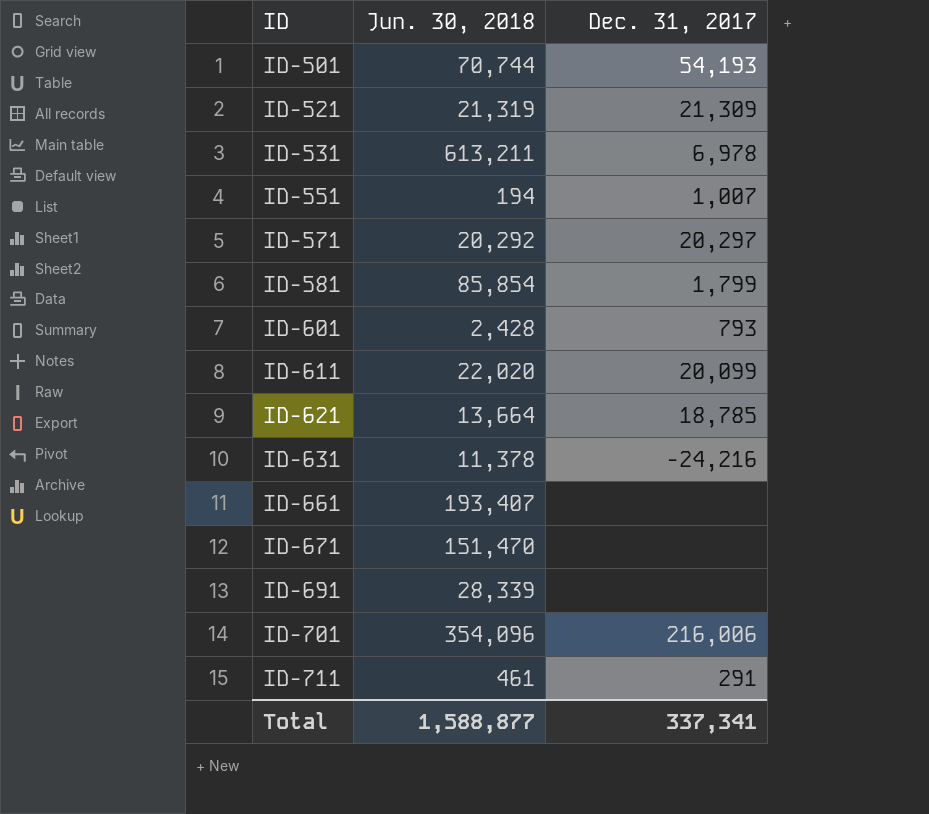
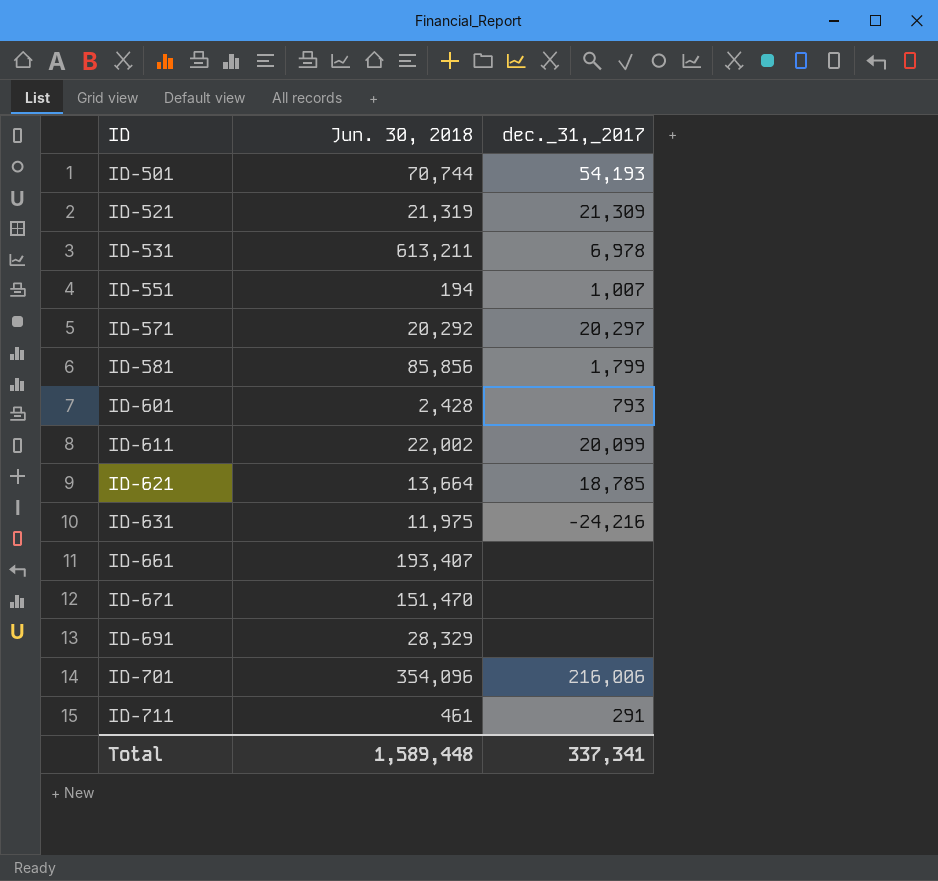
column name: Dec. 31, 2017 -> dec._31,_2017
ID-581 | Jun. 30, 2018: 85,854 -> 85,856
ID-611 | Jun. 30, 2018: 22,020 -> 22,002
ID-631 | Jun. 30, 2018: 11,378 -> 11,975
ID-691 | Jun. 30, 2018: 28,339 -> 28,329
Total | Jun. 30, 2018: 1,588,877 -> 1,589,448

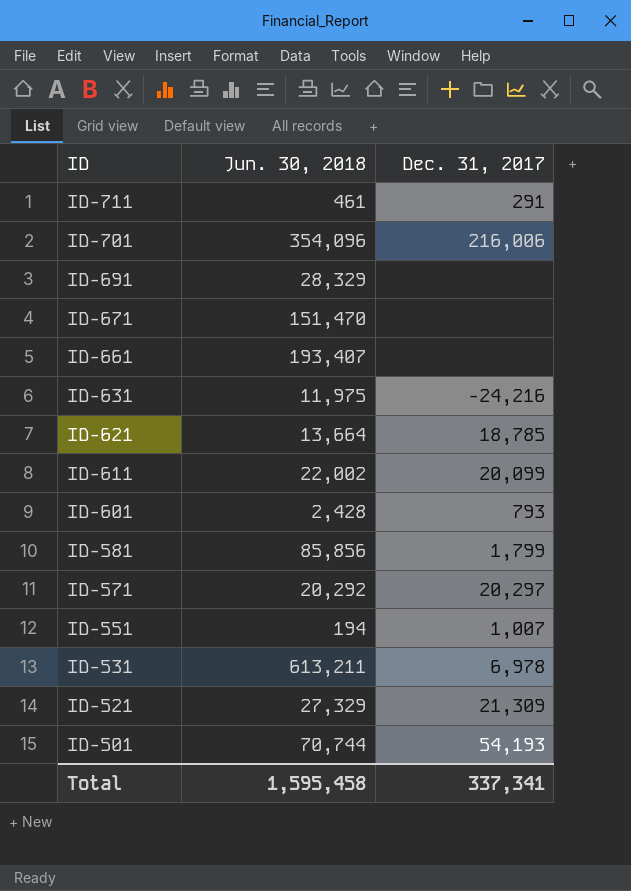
row order: ID ascending -> ID descending
column name: dec._31,_2017 -> Dec. 31, 2017
ID-521 | Jun. 30, 2018: 21,319 -> 27,329
Total | Jun. 30, 2018: 1,589,448 -> 1,595,458

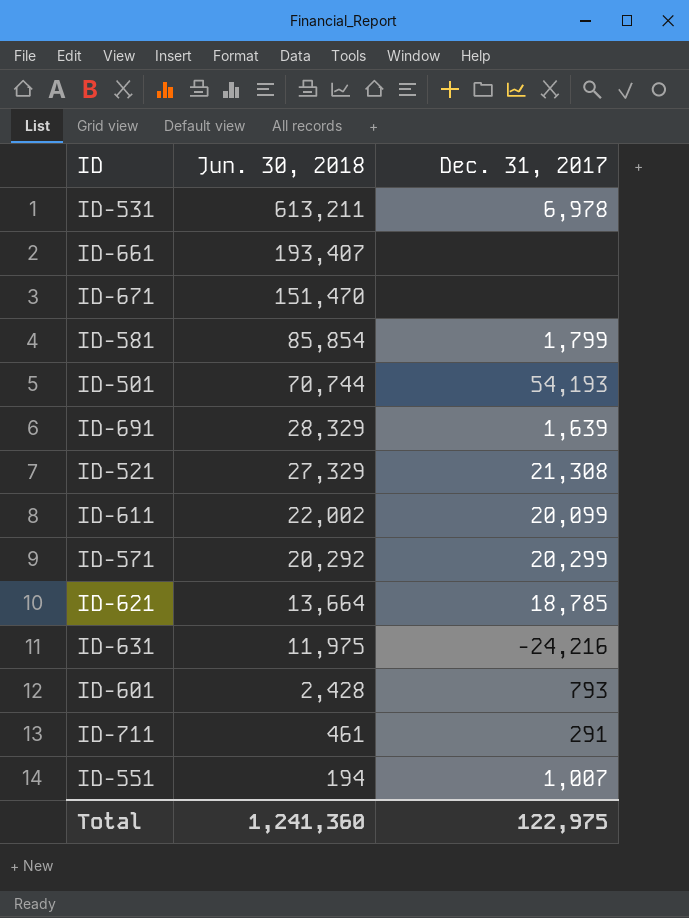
row order: ID descending -> Jun. 30, 2018 descending
row ID-701: 354,096 | 216,006 -> none
ID-581 | Jun. 30, 2018: 85,856 -> 85,854
ID-691 | Dec. 31, 2017: none -> 1,639
ID-521 | Dec. 31, 2017: 21,309 -> 21,308
ID-571 | Dec. 31, 2017: 20,297 -> 20,299
Total | Jun. 30, 2018: 1,595,458 -> 1,241,360
Total | Dec. 31, 2017: 337,341 -> 122,975

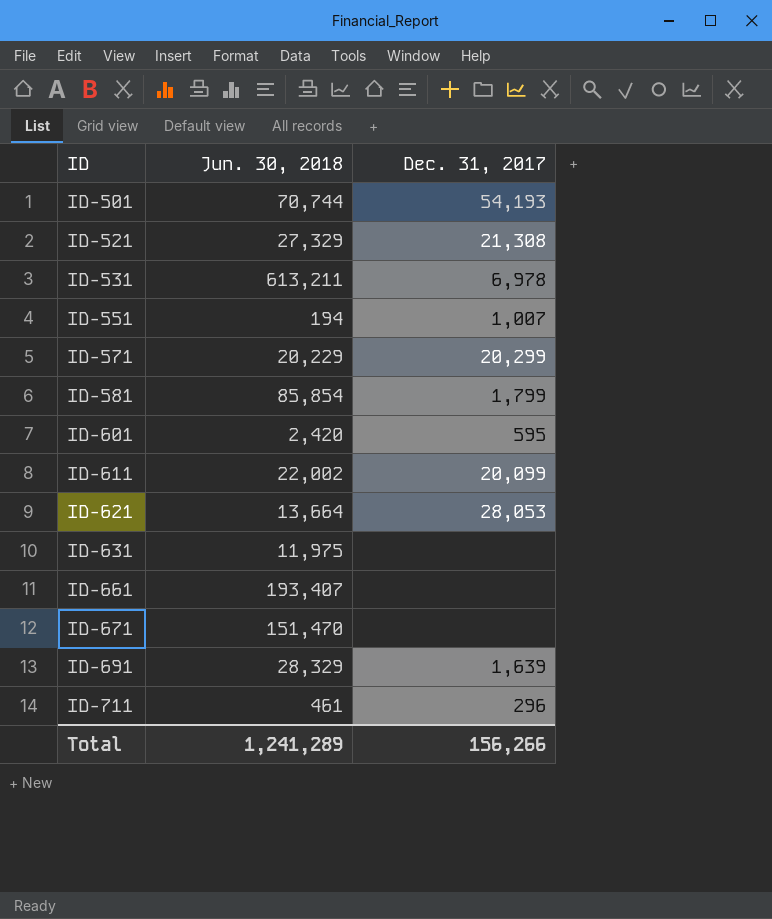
row order: Jun. 30, 2018 descending -> ID ascending
ID-571 | Jun. 30, 2018: 20,292 -> 20,229
ID-601 | Jun. 30, 2018: 2,428 -> 2,420
ID-601 | Dec. 31, 2017: 793 -> 595
ID-621 | Dec. 31, 2017: 18,785 -> 28,053
ID-631 | Dec. 31, 2017: -24,216 -> none
ID-711 | Dec. 31, 2017: 291 -> 296
Total | Jun. 30, 2018: 1,241,360 -> 1,241,289
Total | Dec. 31, 2017: 122,975 -> 156,266

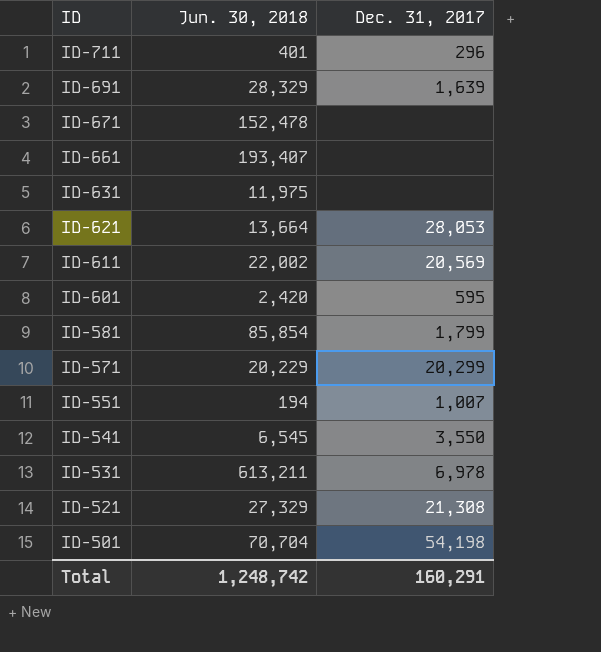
row order: ID ascending -> ID descending
ID-711 | Jun. 30, 2018: 461 -> 401
ID-671 | Jun. 30, 2018: 151,470 -> 152,478
ID-611 | Dec. 31, 2017: 20,099 -> 20,569
row ID-541: none -> 6,545 | 3,550
ID-501 | Jun. 30, 2018: 70,744 -> 70,704
ID-501 | Dec. 31, 2017: 54,193 -> 54,198
Total | Jun. 30, 2018: 1,241,289 -> 1,248,742
Total | Dec. 31, 2017: 156,266 -> 160,291

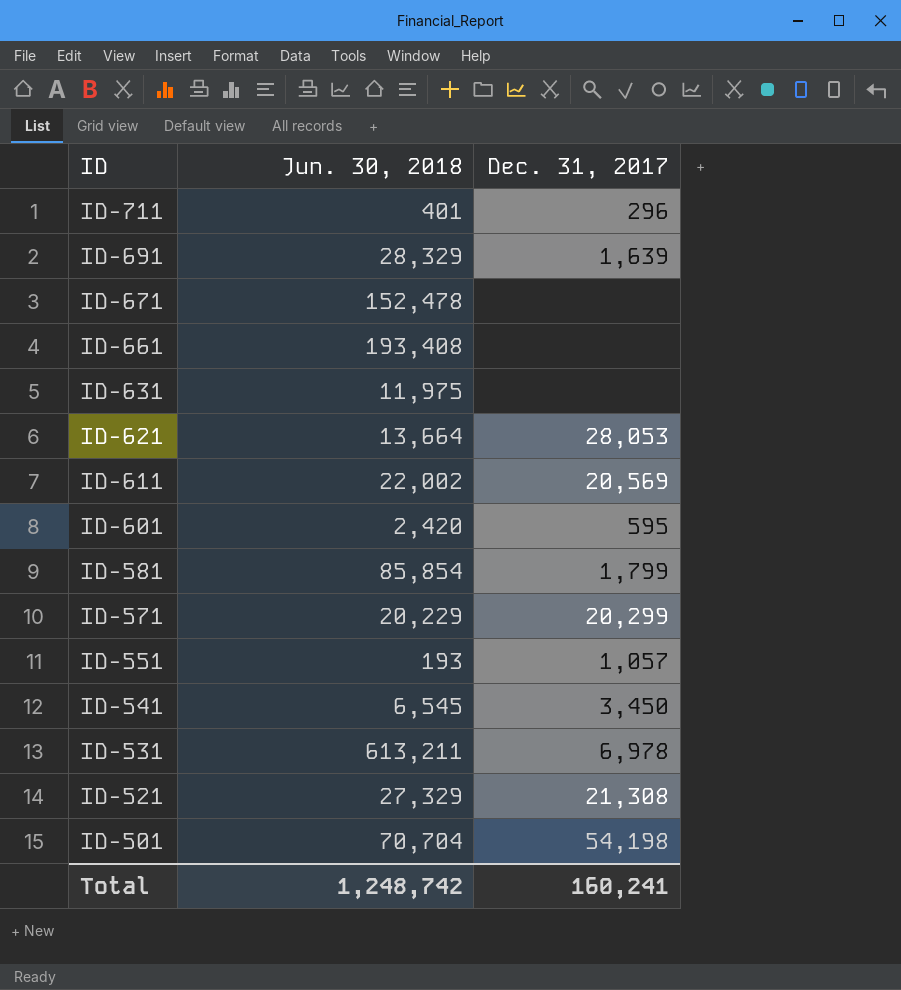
ID-661 | Jun. 30, 2018: 193,407 -> 193,408
ID-551 | Jun. 30, 2018: 194 -> 193
ID-551 | Dec. 31, 2017: 1,007 -> 1,057
ID-541 | Dec. 31, 2017: 3,550 -> 3,450
Total | Dec. 31, 2017: 160,291 -> 160,241

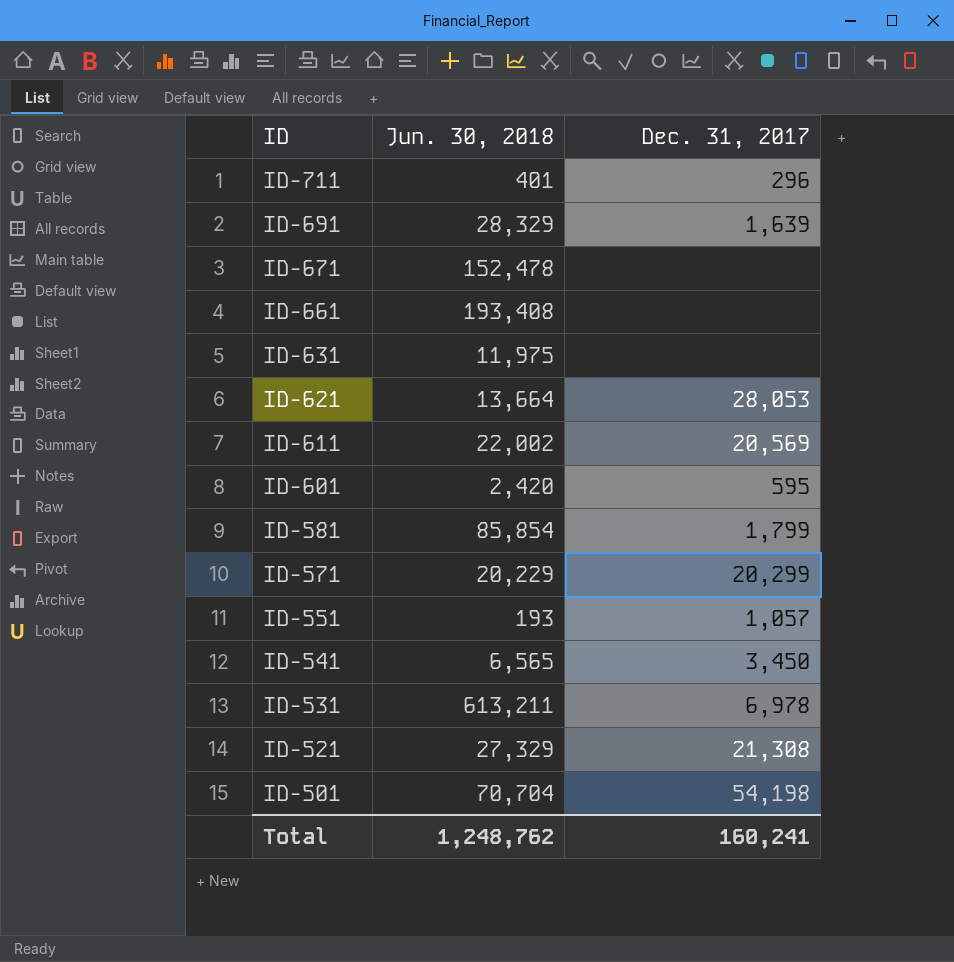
ID-541 | Jun. 30, 2018: 6,545 -> 6,565
Total | Jun. 30, 2018: 1,248,742 -> 1,248,762

